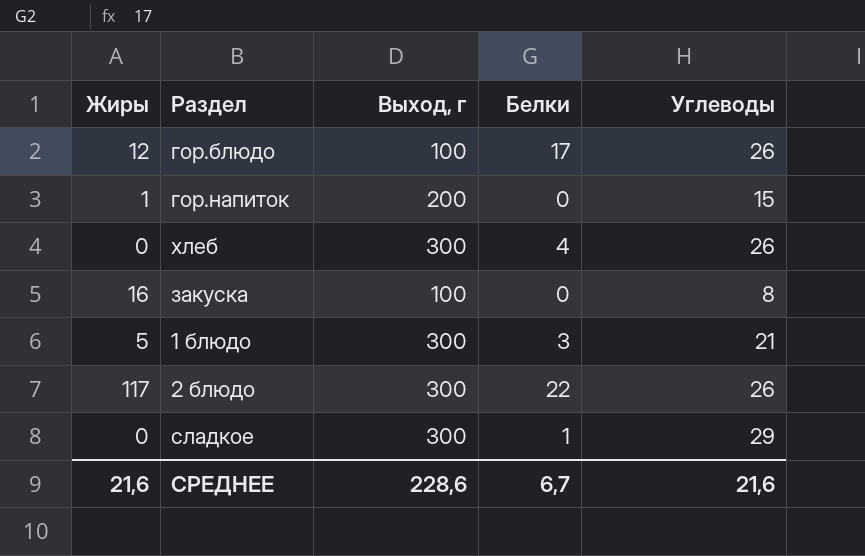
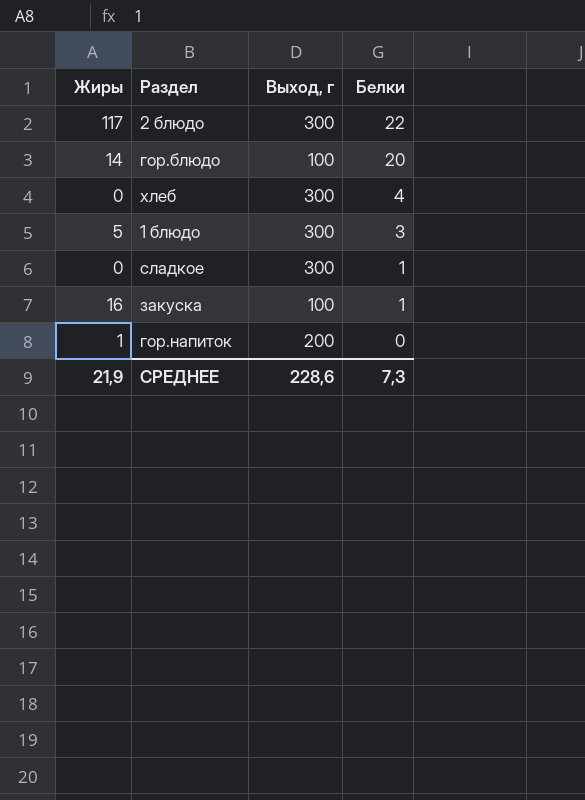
row order: none -> Белки descending
column Углеводы | position: 5 -> none
гор.блюдо | Жиры: 12 -> 14
гор.блюдо | Белки: 17 -> 20
закуска | Белки: 0 -> 1
СРЕДНЕЕ | Жиры: 21,6 -> 21,9
СРЕДНЕЕ | Белки: 6,7 -> 7,3

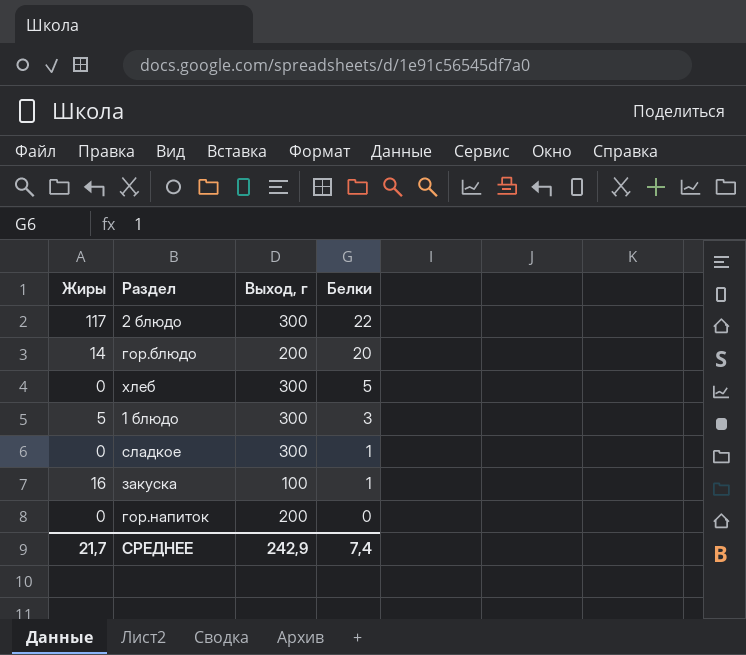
гор.блюдо | Выход, г: 100 -> 200
хлеб | Белки: 4 -> 5
гор.напиток | Жиры: 1 -> 0
СРЕДНЕЕ | Жиры: 21,9 -> 21,7
СРЕДНЕЕ | Выход, г: 228,6 -> 242,9
СРЕДНЕЕ | Белки: 7,3 -> 7,4

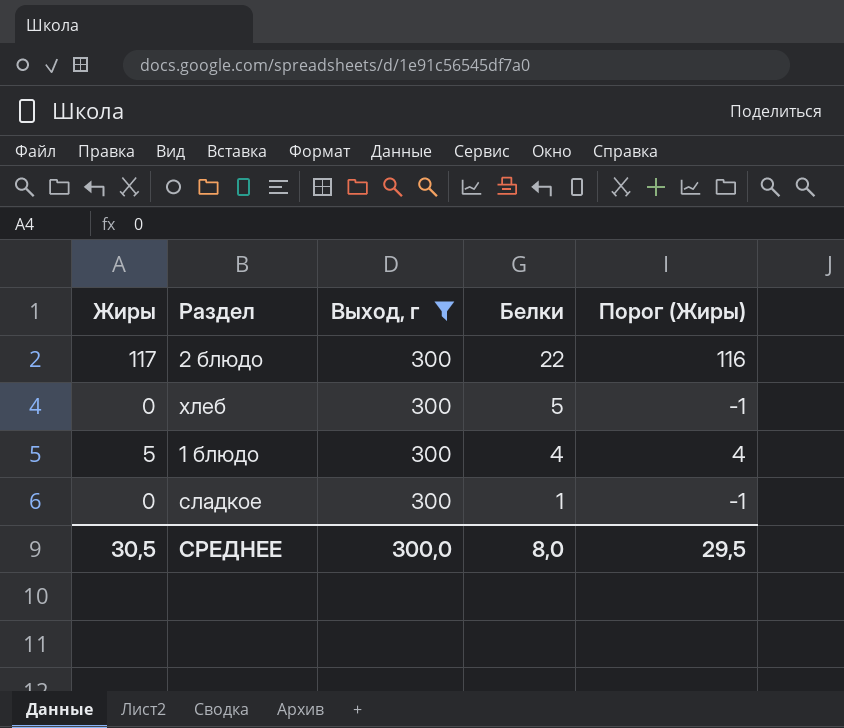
filter: none -> Выход, г = 300
column Порог (Жиры) | formula: none -> [Жиры] - 1
1 блюдо | Белки: 3 -> 4
СРЕДНЕЕ | Жиры: 21,7 -> 30,5
СРЕДНЕЕ | Выход, г: 242,9 -> 300,0
СРЕДНЕЕ | Белки: 7,4 -> 8,0

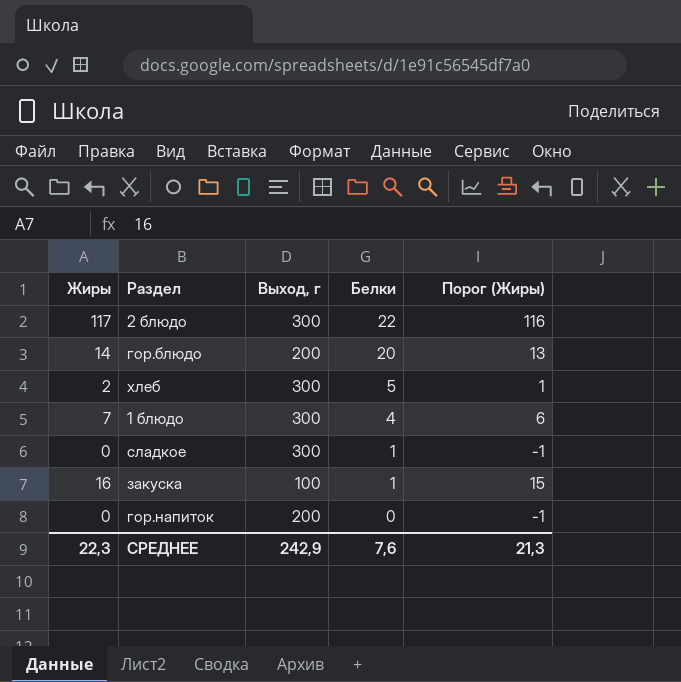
filter: Выход, г = 300 -> none
хлеб | Жиры: 0 -> 2
хлеб | Порог (Жиры): -1 -> 1
1 блюдо | Жиры: 5 -> 7
1 блюдо | Порог (Жиры): 4 -> 6
СРЕДНЕЕ | Жиры: 30,5 -> 22,3
СРЕДНЕЕ | Выход, г: 300,0 -> 242,9
СРЕДНЕЕ | Белки: 8,0 -> 7,6
СРЕДНЕЕ | Порог (Жиры): 29,5 -> 21,3

